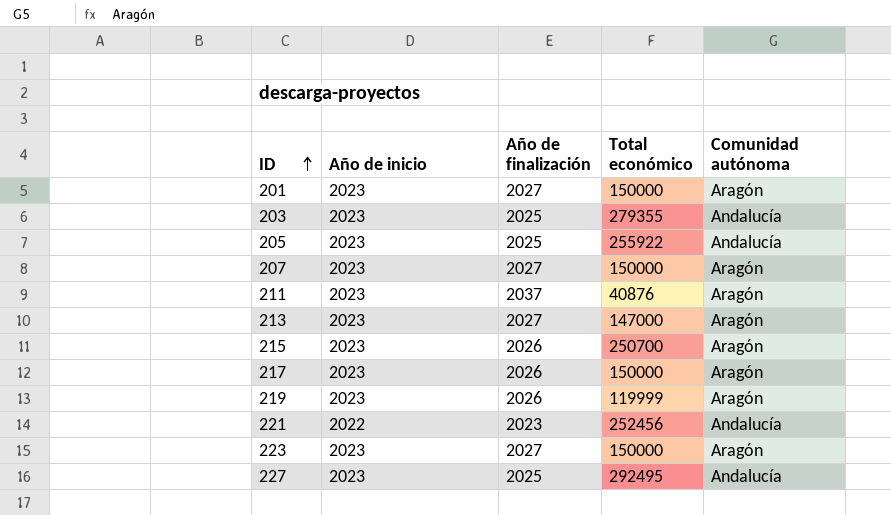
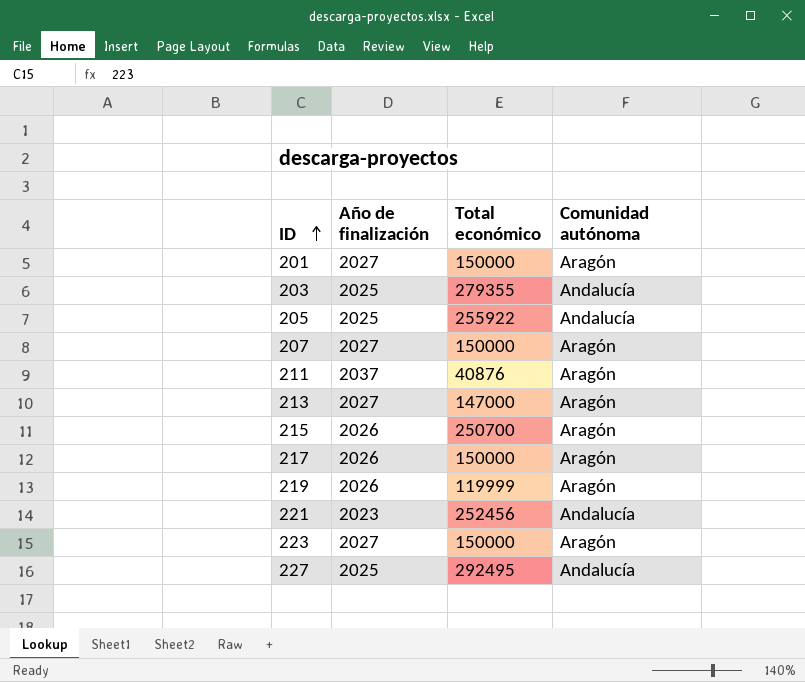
column Año de inicio | position: 2 -> none

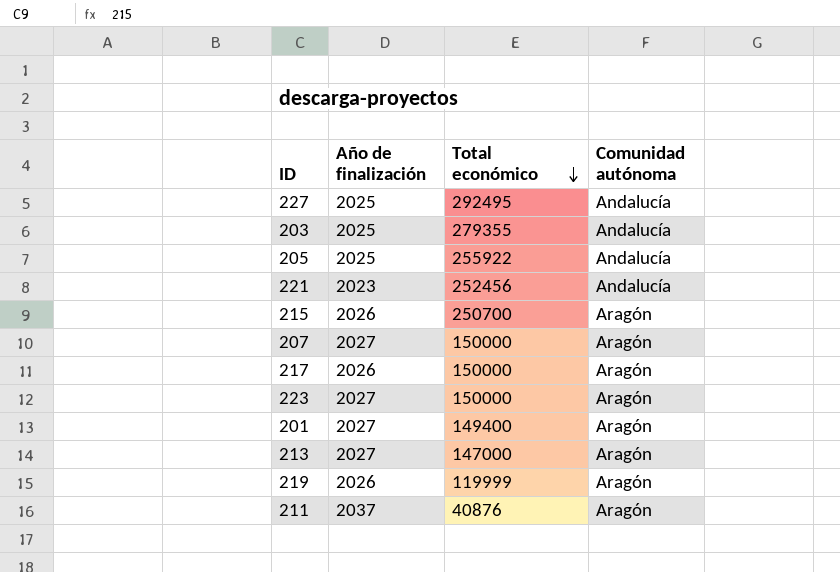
row order: ID ascending -> Total económico descending
201 | Total económico: 150000 -> 149400

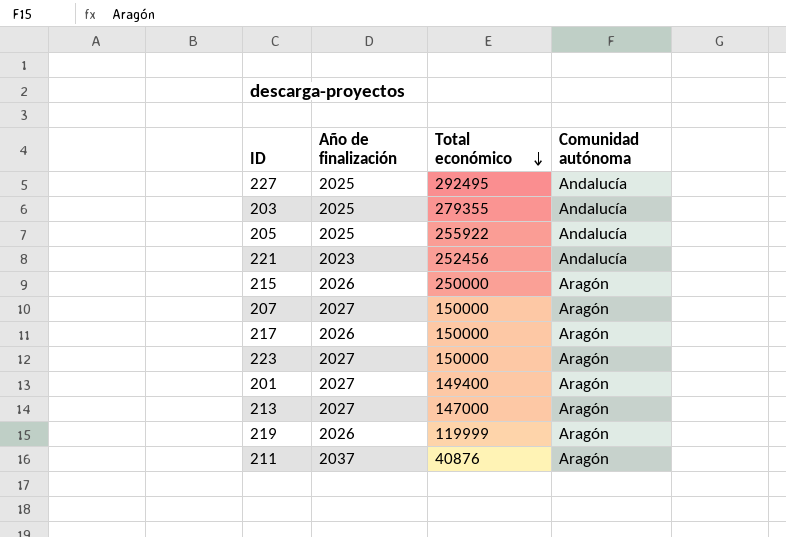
215 | Total económico: 250700 -> 250000

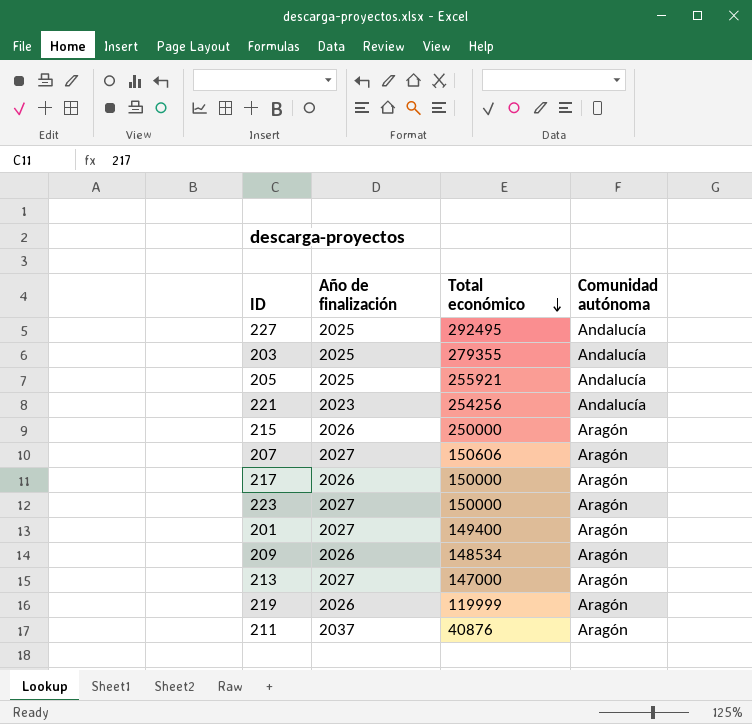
205 | Total económico: 255922 -> 255921
221 | Total económico: 252456 -> 254256
207 | Total económico: 150000 -> 150606
row 209: none -> 2026 | 148534 | Aragón

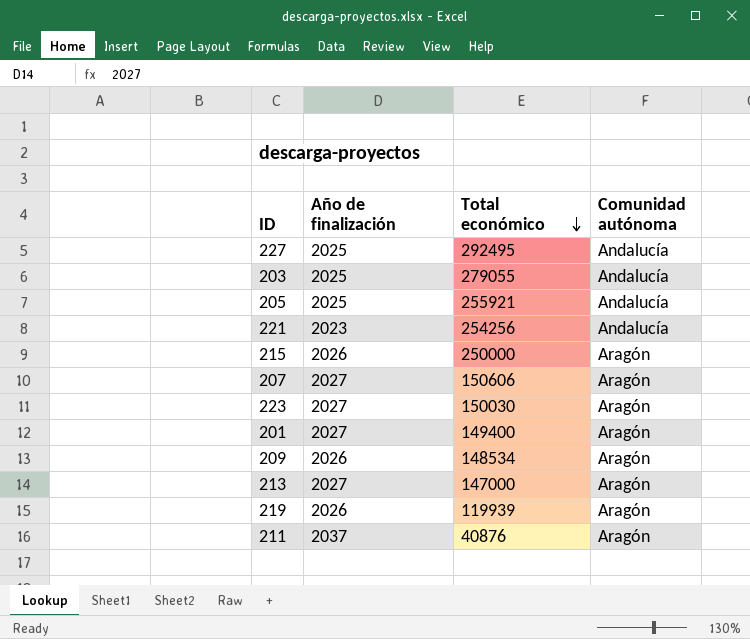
row 217: 2026 | 150000 | Aragón -> none
203 | Total económico: 279355 -> 279055
223 | Total económico: 150000 -> 150030
219 | Total económico: 119999 -> 119939

